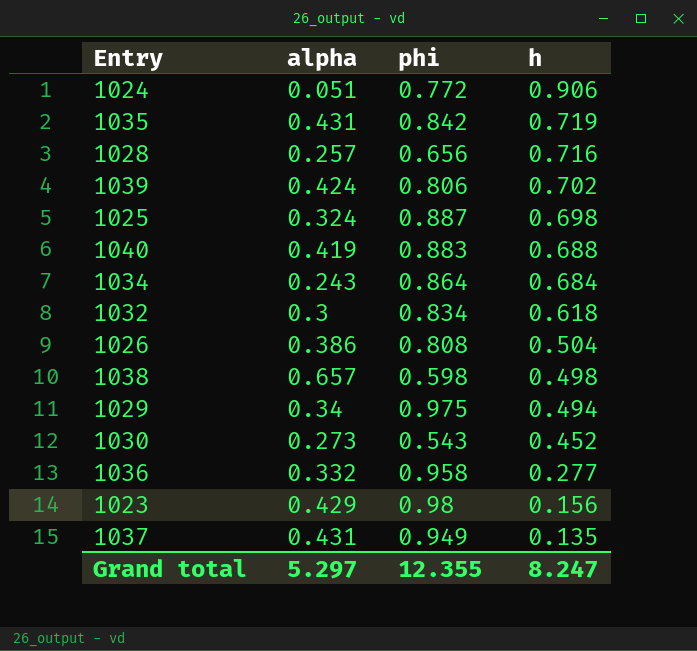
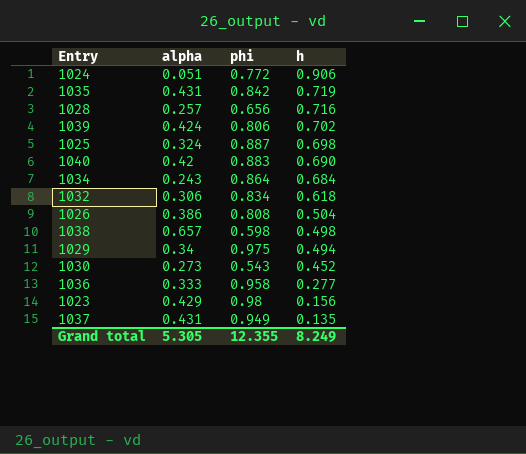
1040 | alpha: 0.419 -> 0.42
1040 | h: 0.688 -> 0.690
1032 | alpha: 0.3 -> 0.306
1036 | alpha: 0.332 -> 0.333
Grand total | alpha: 5.297 -> 5.305
Grand total | h: 8.247 -> 8.249

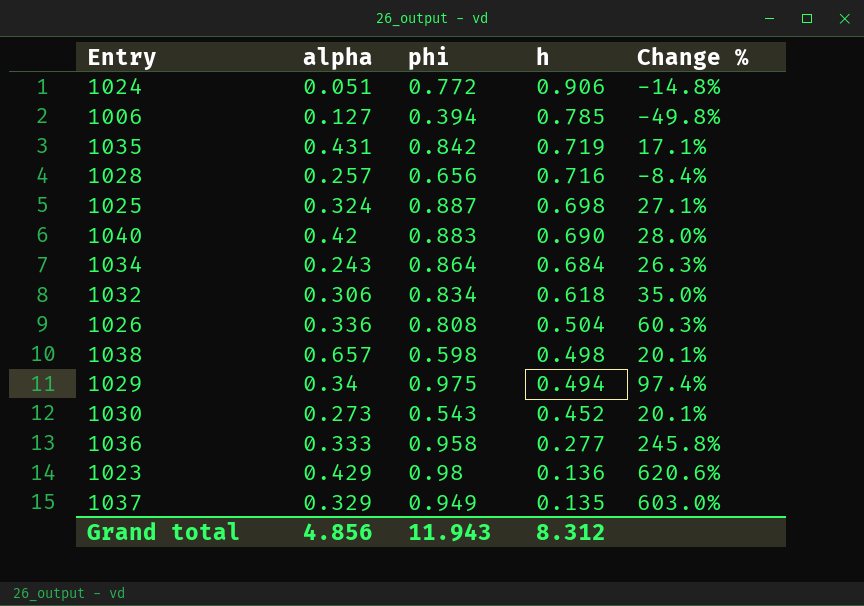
column Change % | formula: none -> ([phi] - [h]) / [h]
row 1039: 0.424 | 0.806 | 0.702 -> none
row 1006: none -> 0.127 | 0.394 | 0.785 | -49.8%
1026 | alpha: 0.386 -> 0.336
1023 | h: 0.156 -> 0.136
1037 | alpha: 0.431 -> 0.329
Grand total | alpha: 5.305 -> 4.856
Grand total | phi: 12.355 -> 11.943
Grand total | h: 8.249 -> 8.312

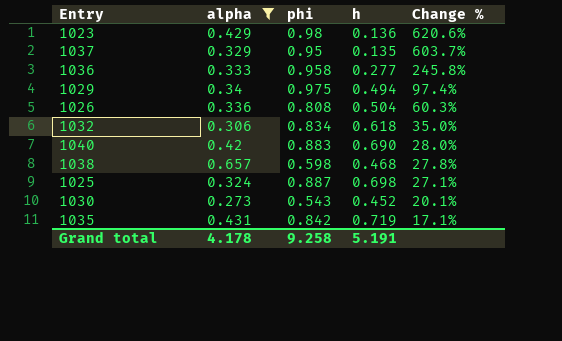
filter: none -> alpha >= 0.273
row order: h descending -> Change % descending
1037 | phi: 0.949 -> 0.95
1037 | Change %: 603.0% -> 603.7%
1038 | h: 0.498 -> 0.468
1038 | Change %: 20.1% -> 27.8%
Grand total | alpha: 4.856 -> 4.178
Grand total | phi: 11.943 -> 9.258
Grand total | h: 8.312 -> 5.191

